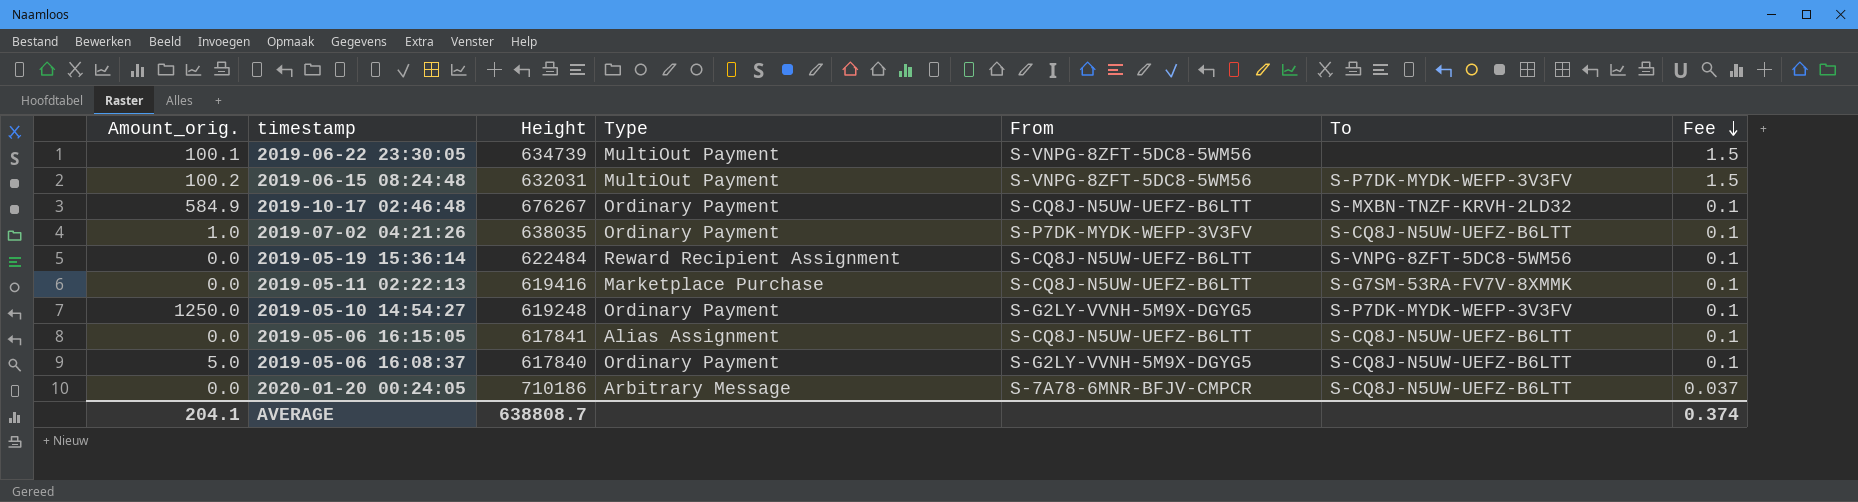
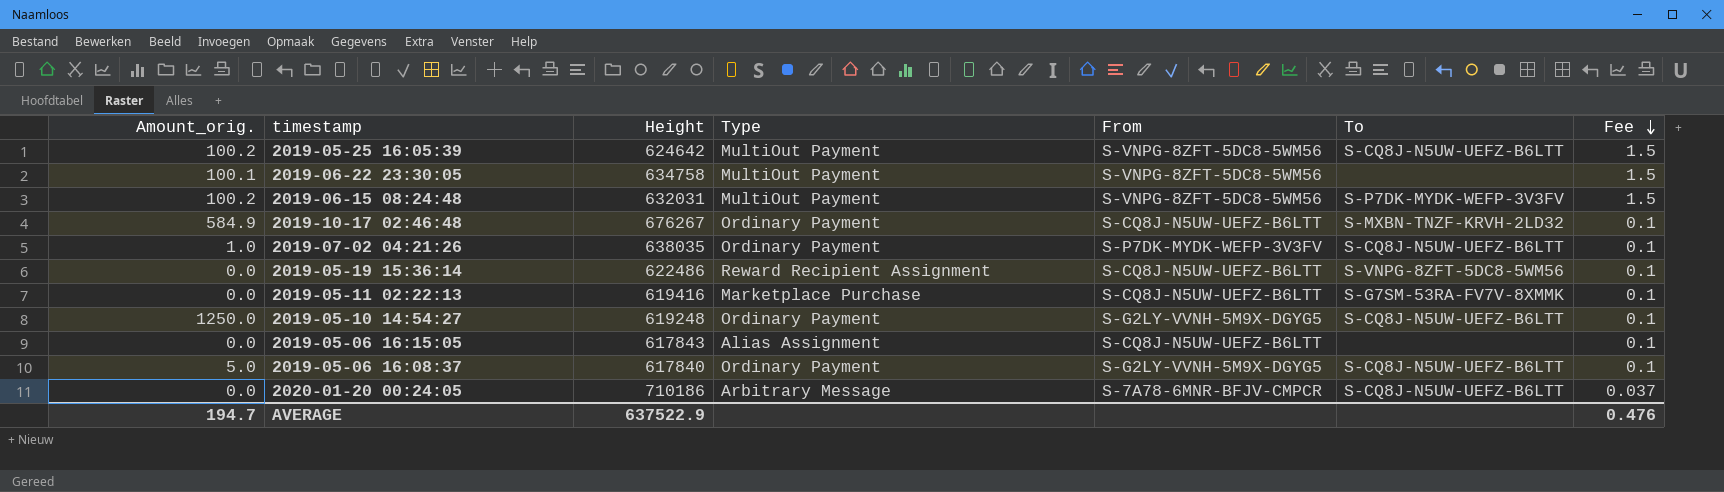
row 2019-05-25 16:05:39: none -> 100.2 | 624642 | MultiOut Payment | S-VNPG-8ZFT-5DC8-5WM56 | S-CQ8J-N5UW-UEFZ-B6LTT | 1.5
2019-06-22 23:30:05 | Height: 634739 -> 634758
2019-05-19 15:36:14 | Height: 622484 -> 622486
2019-05-10 14:54:27 | To: S-P7DK-MYDK-WEFP-3V3FV -> S-CQ8J-N5UW-UEFZ-B6LTT
2019-05-06 16:15:05 | Height: 617841 -> 617843
2019-05-06 16:15:05 | To: S-CQ8J-N5UW-UEFZ-B6LTT -> none
AVERAGE | Amount_orig.: 204.1 -> 194.7
AVERAGE | Height: 638808.7 -> 637522.9
AVERAGE | Fee: 0.374 -> 0.476

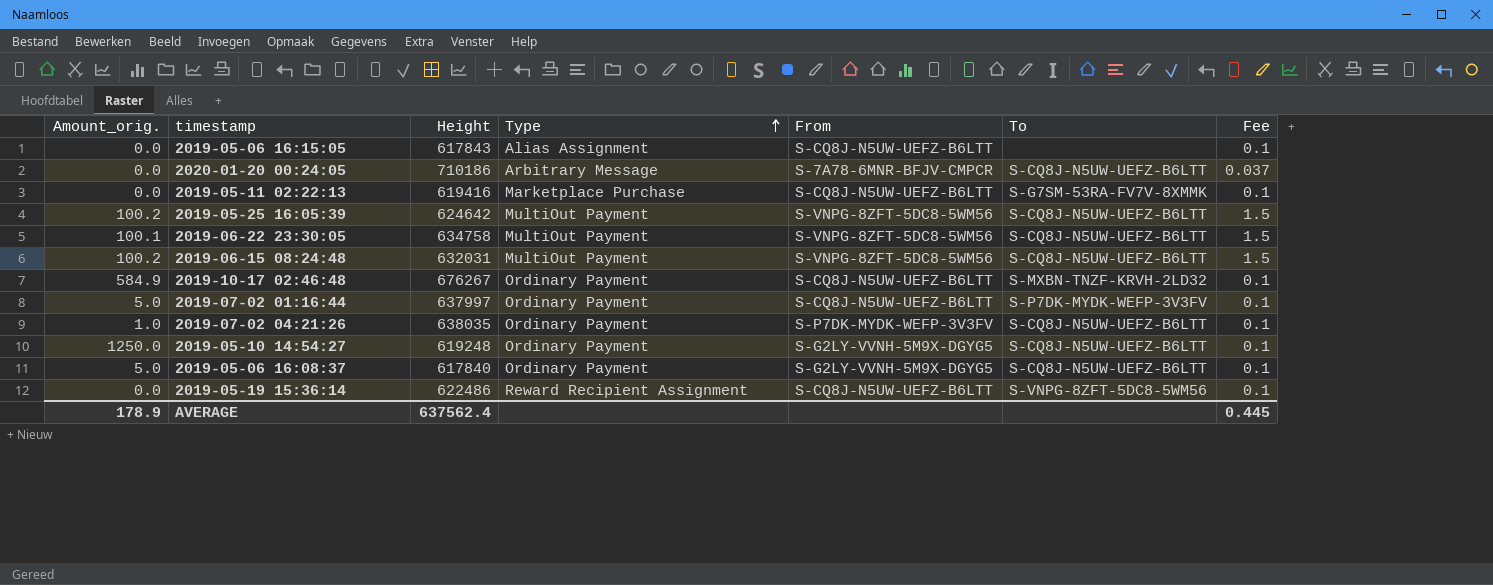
row order: Fee descending -> Type ascending
2019-06-22 23:30:05 | To: none -> S-CQ8J-N5UW-UEFZ-B6LTT
2019-06-15 08:24:48 | To: S-P7DK-MYDK-WEFP-3V3FV -> S-CQ8J-N5UW-UEFZ-B6LTT
row 2019-07-02 01:16:44: none -> 5.0 | 637997 | Ordinary Payment | S-CQ8J-N5UW-UEFZ-B6LTT | S-P7DK-MYDK-WEFP-3V3FV | 0.1
AVERAGE | Amount_orig.: 194.7 -> 178.9
AVERAGE | Height: 637522.9 -> 637562.4
AVERAGE | Fee: 0.476 -> 0.445

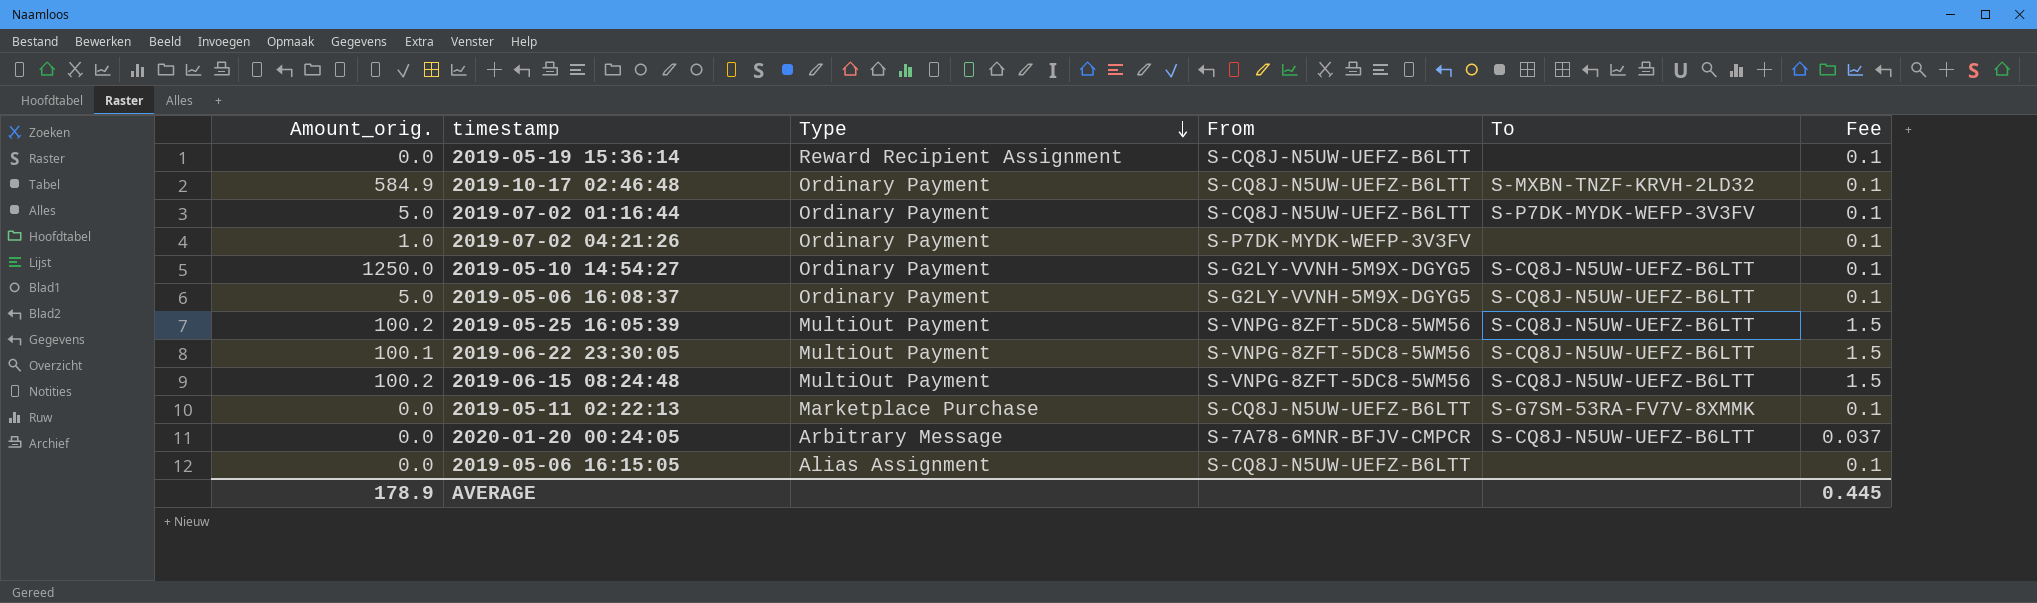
row order: Type ascending -> Type descending
column Height | position: 3 -> none
2019-05-19 15:36:14 | To: S-VNPG-8ZFT-5DC8-5WM56 -> none
2019-07-02 04:21:26 | To: S-CQ8J-N5UW-UEFZ-B6LTT -> none

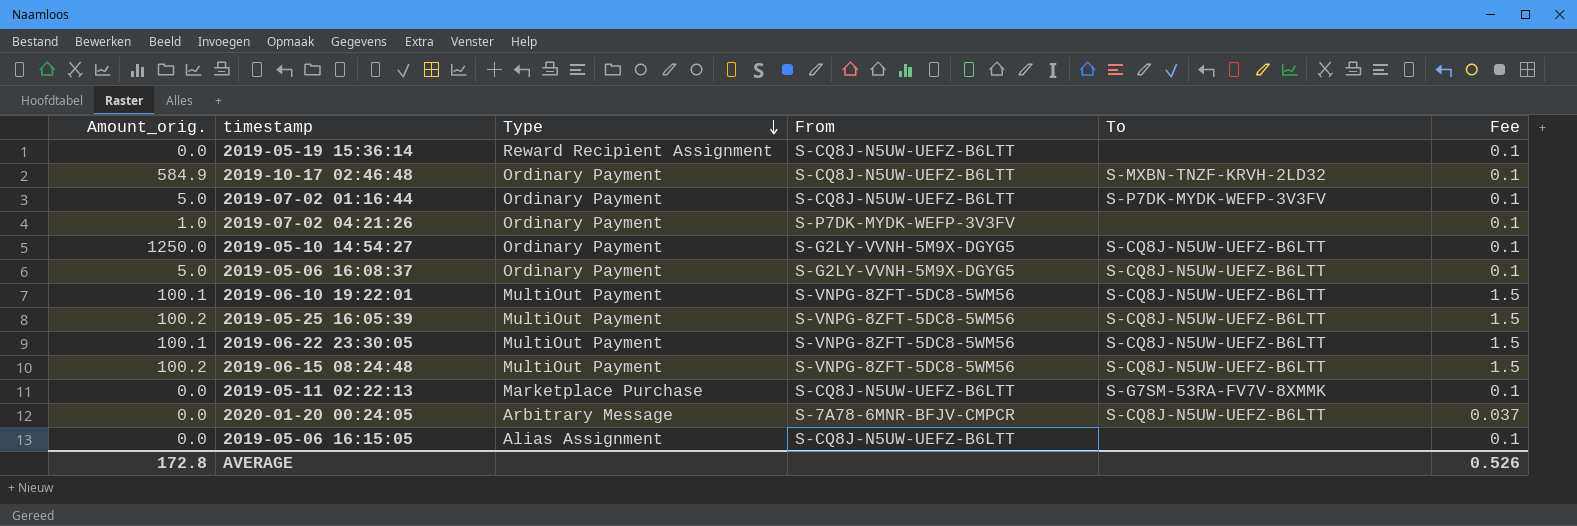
row 2019-06-10 19:22:01: none -> 100.1 | MultiOut Payment | S-VNPG-8ZFT-5DC8-5WM56 | S-CQ8J-N5UW-UEFZ-B6LTT | 1.5
AVERAGE | Amount_orig.: 178.9 -> 172.8
AVERAGE | Fee: 0.445 -> 0.526

